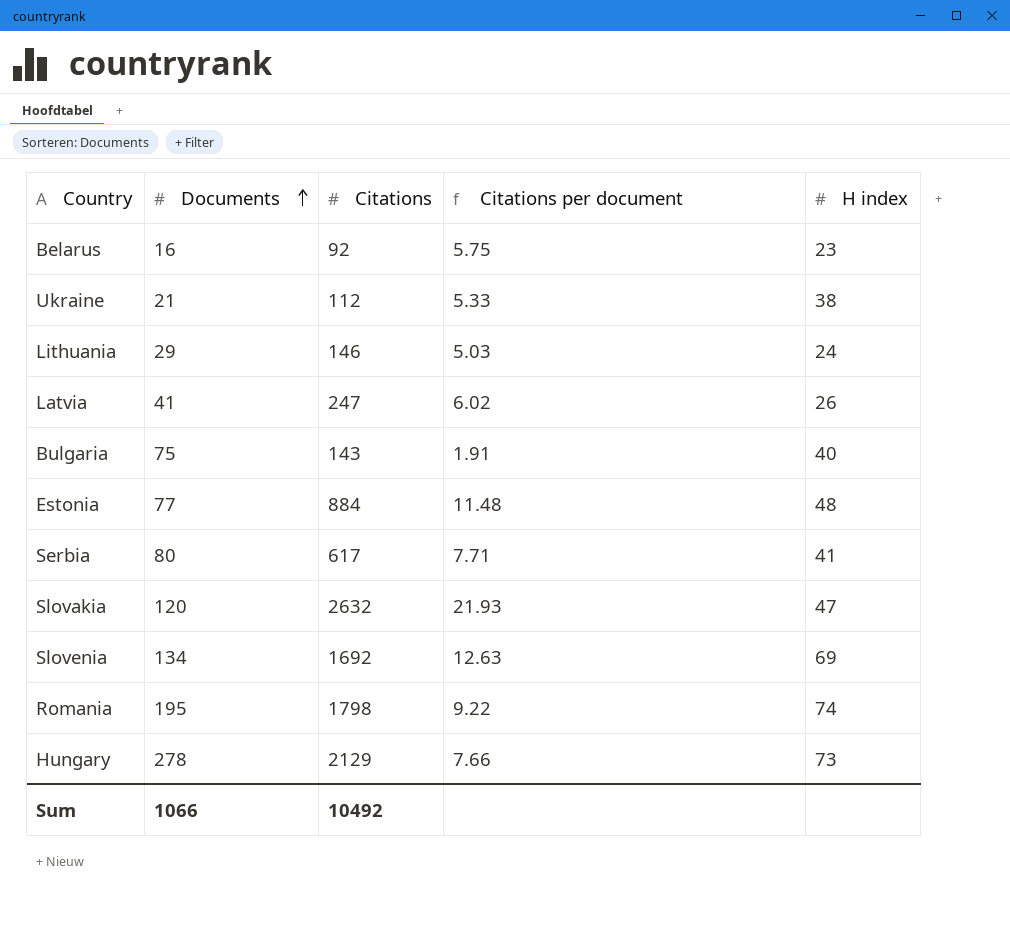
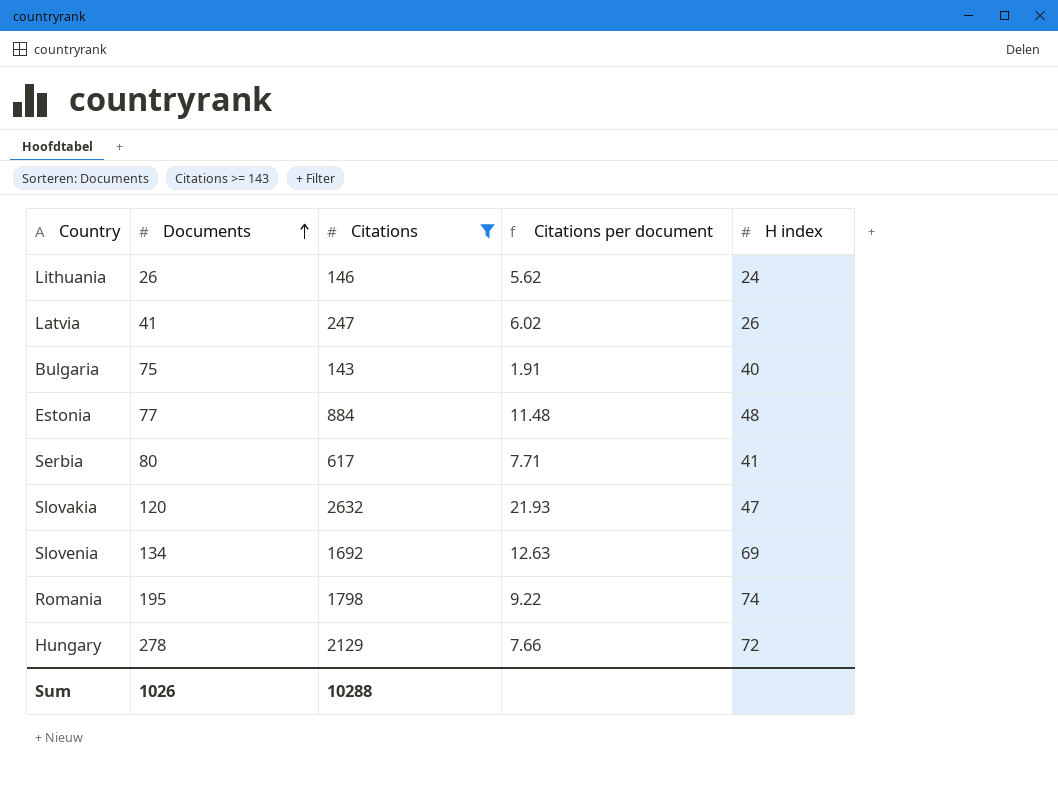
filter: none -> Citations >= 143
Lithuania | Documents: 29 -> 26
Lithuania | Citations per document: 5.03 -> 5.62
Hungary | H index: 73 -> 72
Sum | Documents: 1066 -> 1026
Sum | Citations: 10492 -> 10288

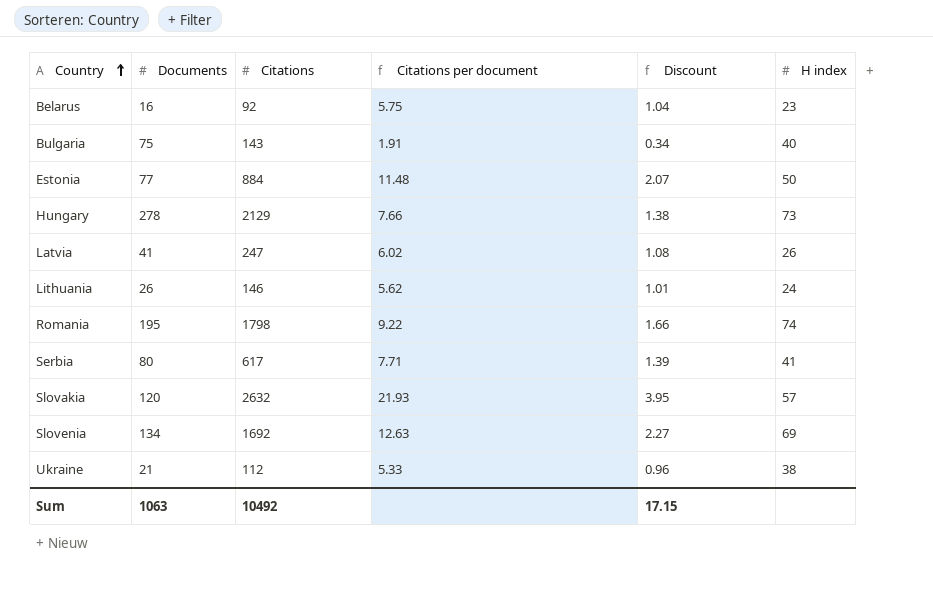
filter: Citations >= 143 -> none
row order: Documents ascending -> Country ascending
column Discount | formula: none -> [Citations per document] * 0.18
Estonia | H index: 48 -> 50
Hungary | H index: 72 -> 73
Slovakia | H index: 47 -> 57
Sum | Documents: 1026 -> 1063
Sum | Citations: 10288 -> 10492

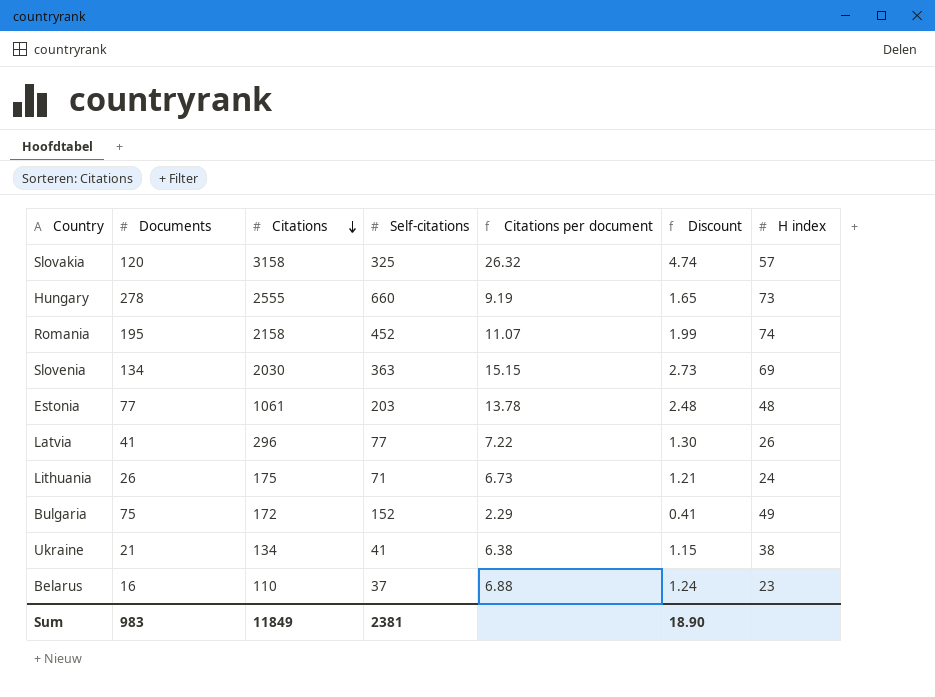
row order: Country ascending -> Citations descending
column Self-citations | position: none -> 4
row Serbia: 80 | 617 | 7.71 | 1.39 | 41 -> none
Slovakia | Citations: 2632 -> 3158
Slovakia | Citations per document: 21.93 -> 26.32
Slovakia | Discount: 3.95 -> 4.74
Hungary | Citations: 2129 -> 2555
Hungary | Citations per document: 7.66 -> 9.19
Hungary | Discount: 1.38 -> 1.65
Romania | Citations: 1798 -> 2158
Romania | Citations per document: 9.22 -> 11.07
Romania | Discount: 1.66 -> 1.99
Slovenia | Citations: 1692 -> 2030
Slovenia | Citations per document: 12.63 -> 15.15
Slovenia | Discount: 2.27 -> 2.73
Estonia | Citations: 884 -> 1061
Estonia | Citations per document: 11.48 -> 13.78
Estonia | Discount: 2.07 -> 2.48
Estonia | H index: 50 -> 48
Latvia | Citations: 247 -> 296
Latvia | Citations per document: 6.02 -> 7.22
Latvia | Discount: 1.08 -> 1.30
Lithuania | Citations: 146 -> 175
Lithuania | Citations per document: 5.62 -> 6.73
Lithuania | Discount: 1.01 -> 1.21
Bulgaria | Citations: 143 -> 172
Bulgaria | Citations per document: 1.91 -> 2.29
Bulgaria | Discount: 0.34 -> 0.41
Bulgaria | H index: 40 -> 49
Ukraine | Citations: 112 -> 134
Ukraine | Citations per document: 5.33 -> 6.38
Ukraine | Discount: 0.96 -> 1.15
Belarus | Citations: 92 -> 110
Belarus | Citations per document: 5.75 -> 6.88
Belarus | Discount: 1.04 -> 1.24
Sum | Documents: 1063 -> 983
Sum | Citations: 10492 -> 11849
Sum | Discount: 17.15 -> 18.90

